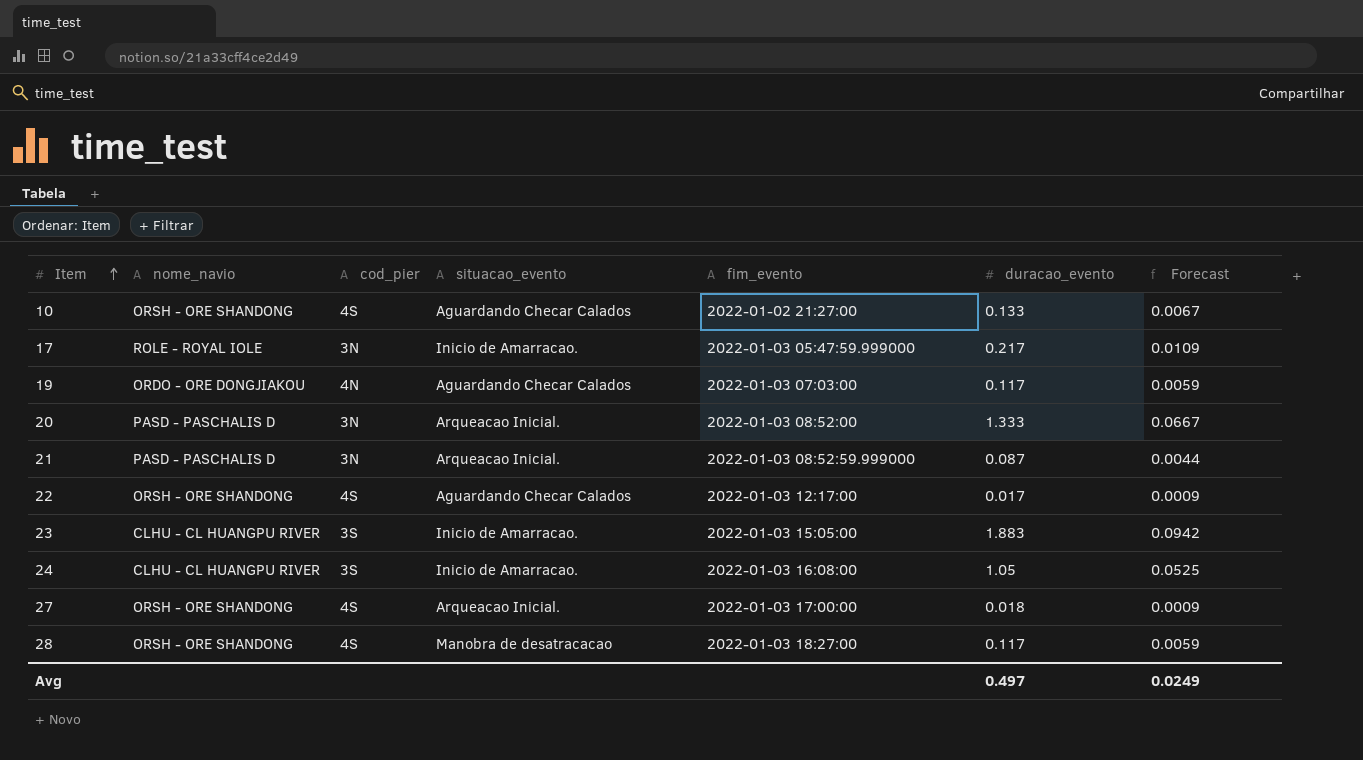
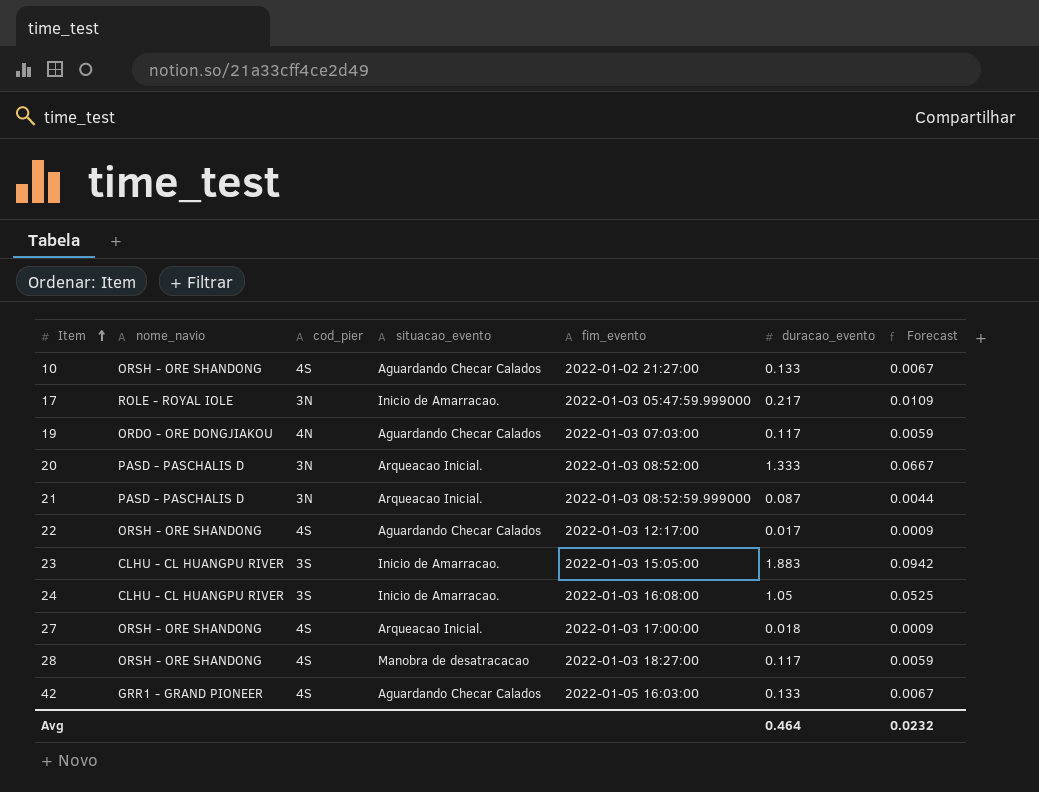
row 42: none -> GRR1 - GRAND PIONEER | 4S | Aguardando Checar Calados | 2022-01-05 16:03:00 | 0.133 | 0.0067
Avg | duracao_evento: 0.497 -> 0.464
Avg | Forecast: 0.0249 -> 0.0232

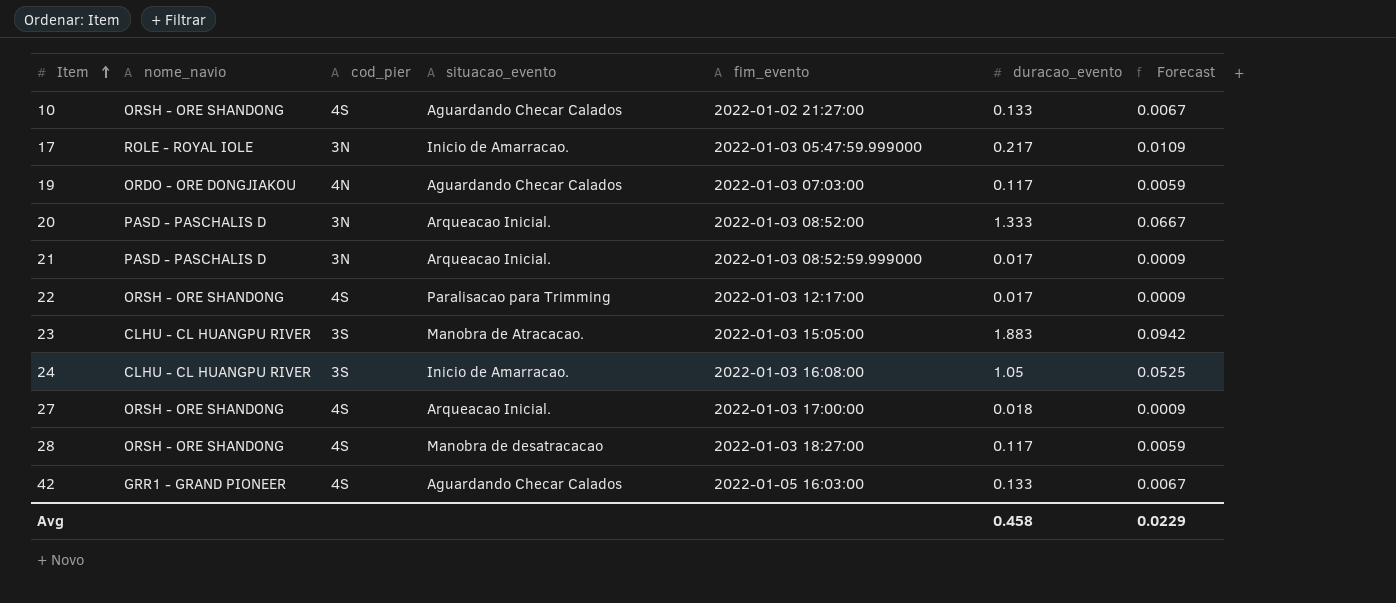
21 | duracao_evento: 0.087 -> 0.017
21 | Forecast: 0.0044 -> 0.0009
22 | situacao_evento: Aguardando Checar Calados -> Paralisacao para Trimming
23 | situacao_evento: Inicio de Amarracao. -> Manobra de Atracacao.
Avg | duracao_evento: 0.464 -> 0.458
Avg | Forecast: 0.0232 -> 0.0229

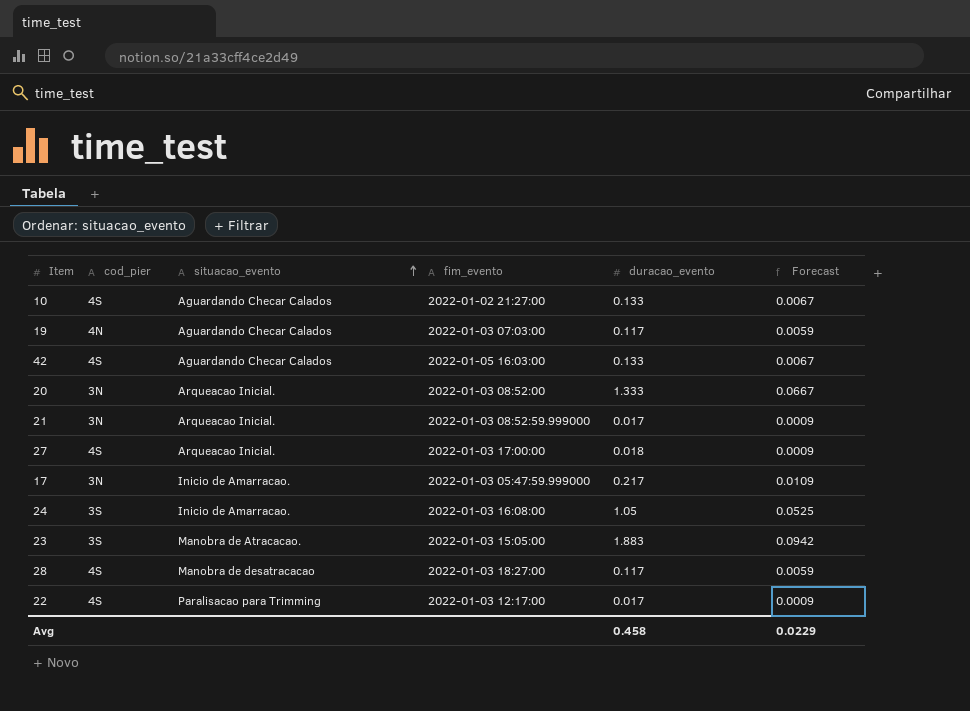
row order: Item ascending -> situacao_evento ascending
column nome_navio | position: 2 -> none

